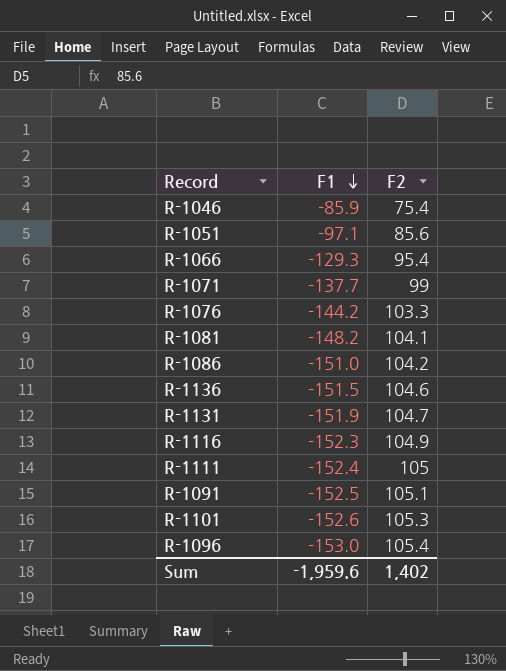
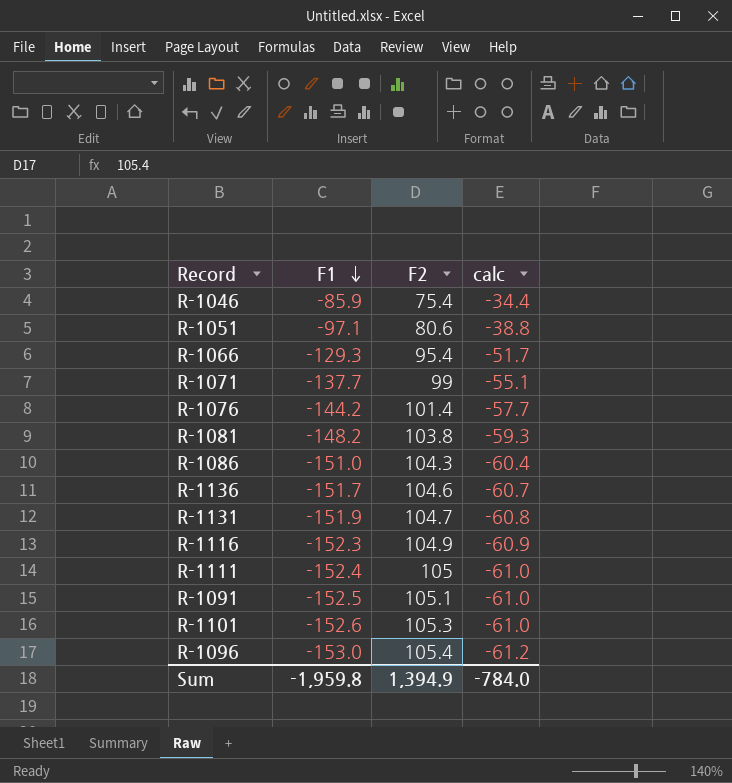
column calc | formula: none -> [F1] * 0.4
R-1051 | F2: 85.6 -> 80.6
R-1076 | F2: 103.3 -> 101.4
R-1081 | F2: 104.1 -> 103.8
R-1086 | F2: 104.2 -> 104.3
R-1136 | F1: -151.5 -> -151.7
Sum | F1: -1,959.6 -> -1,959.8
Sum | F2: 1,402 -> 1,394.9

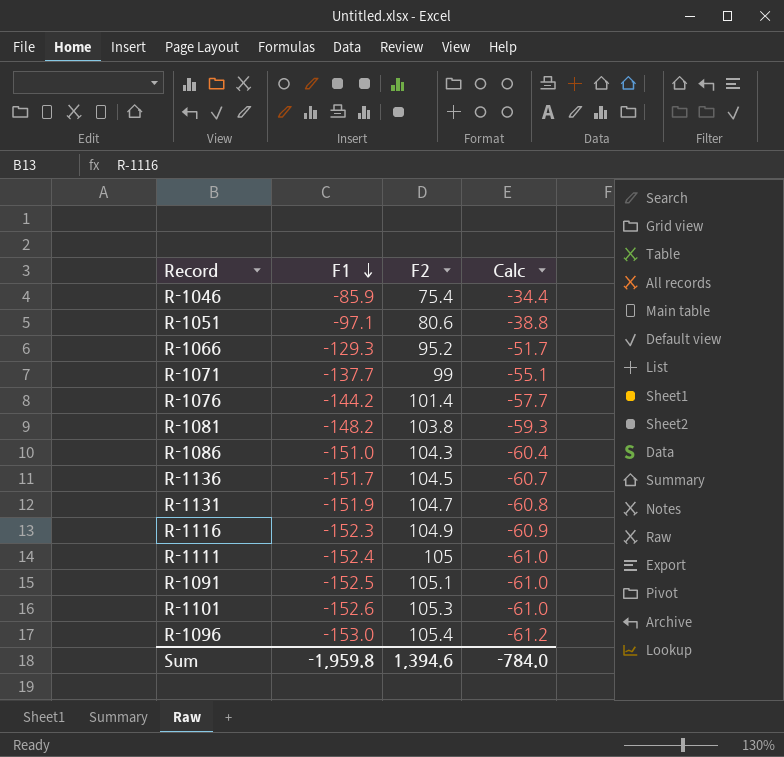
column name: calc -> Calc
R-1066 | F2: 95.4 -> 95.2
R-1136 | F2: 104.6 -> 104.5
Sum | F2: 1,394.9 -> 1,394.6

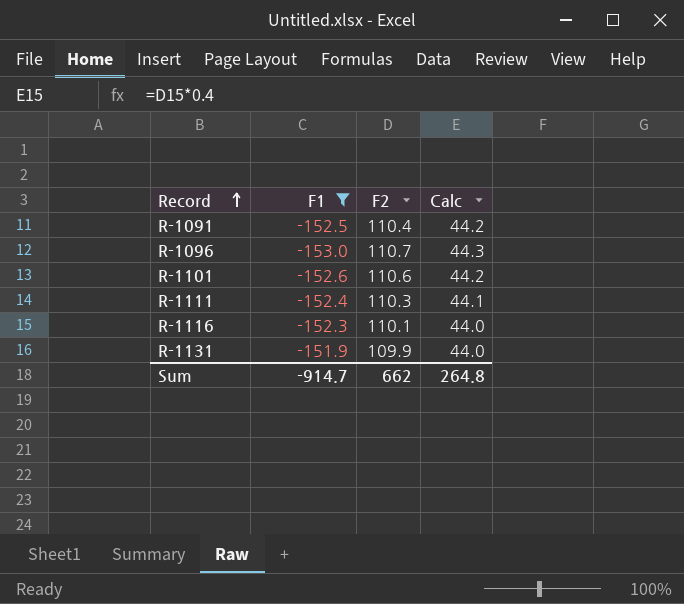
filter: none -> F1 <= -151.9
row order: F1 descending -> Record ascending
column Calc | formula: [F1] * 0.4 -> [F2] * 0.4
R-1091 | F2: 105.1 -> 110.4
R-1096 | F2: 105.4 -> 110.7
R-1101 | F2: 105.3 -> 110.6
R-1111 | F2: 105 -> 110.3
R-1116 | F2: 104.9 -> 110.1
R-1131 | F2: 104.7 -> 109.9
Sum | F1: -1,959.8 -> -914.7
Sum | F2: 1,394.6 -> 662
Sum | Calc: -784.0 -> 264.8

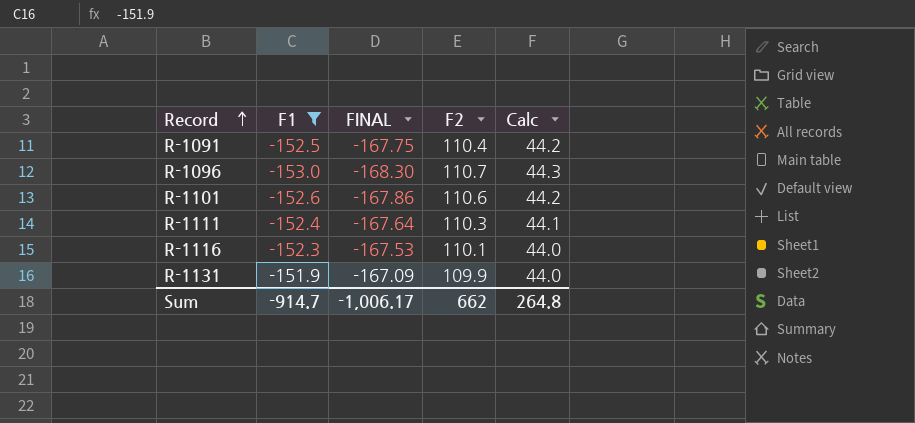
column FINAL | formula: none -> [F1] * 1.1

